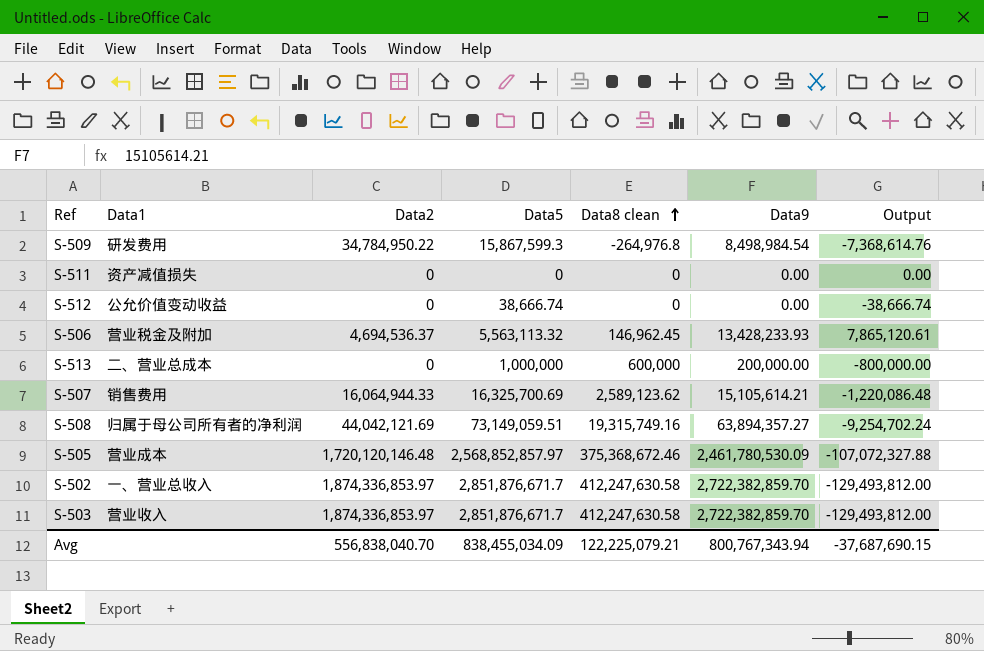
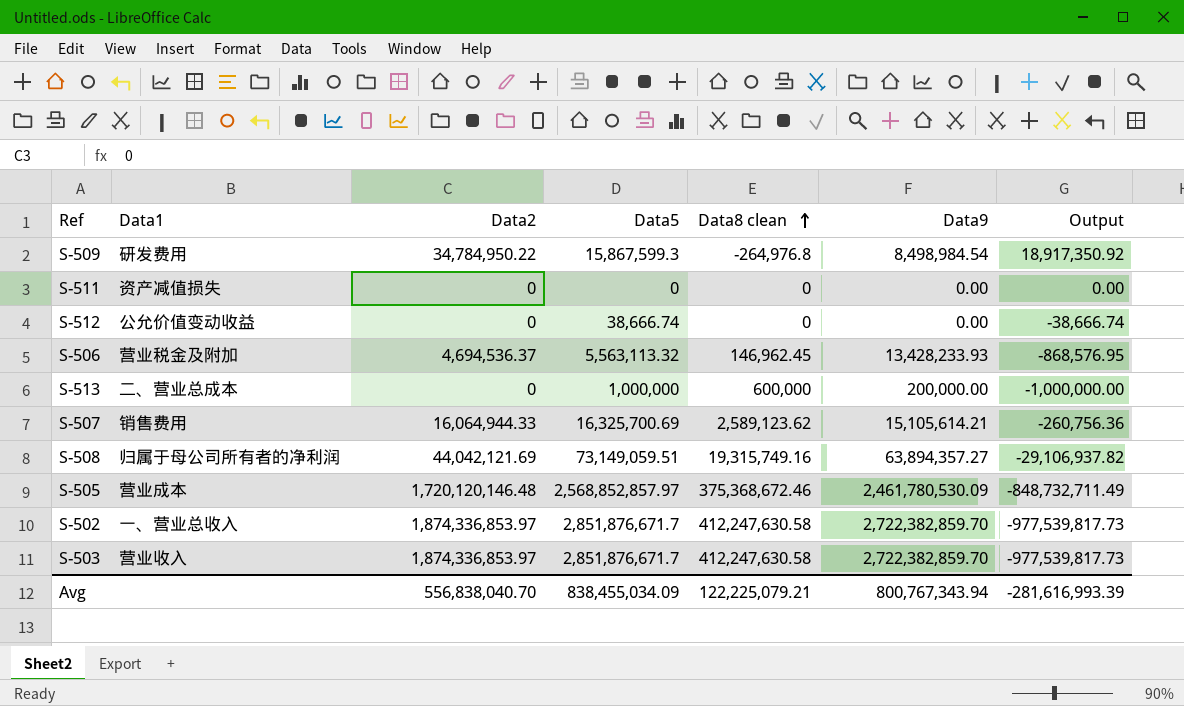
column Output | formula: [Data9] - [Data5] -> [Data2] - [Data5]
Avg | Output: -37,687,690.15 -> -281,616,993.39

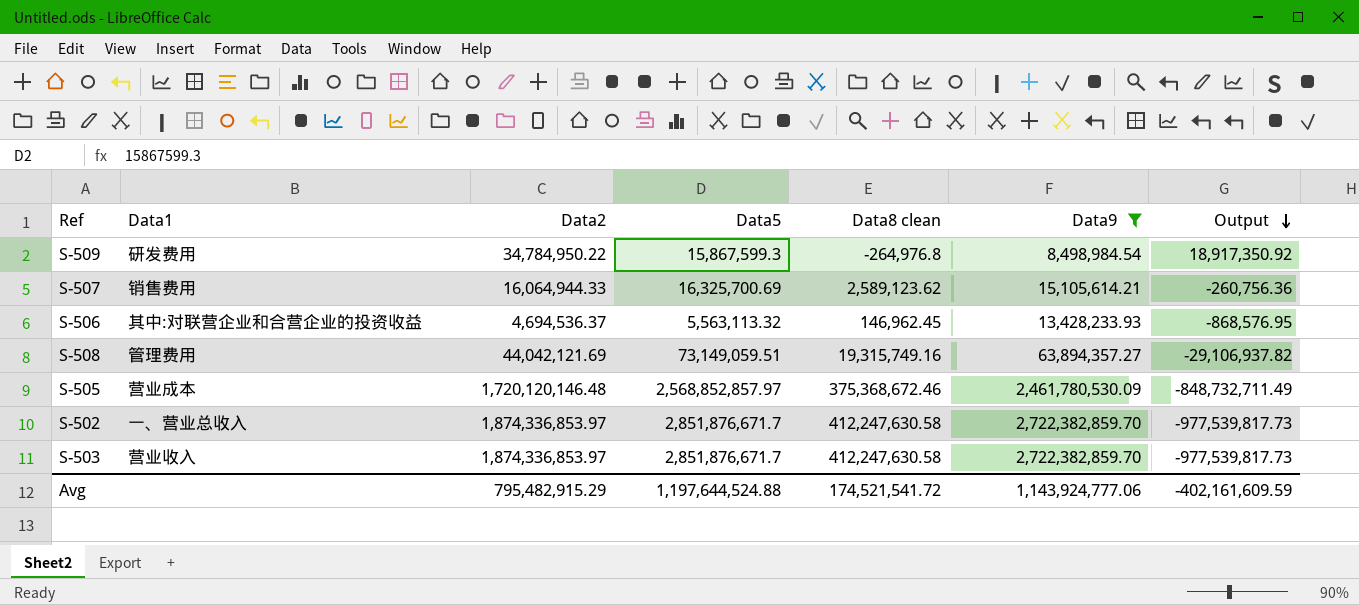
filter: none -> Data9 >= 8,498,984.54
row order: Data8 clean ascending -> Output descending
S-506 | Data1: 营业税金及附加 -> 其中:对联营企业和合营企业的投资收益
S-508 | Data1: 归属于母公司所有者的净利润 -> 管理费用
Avg | Data2: 556,838,040.70 -> 795,482,915.29
Avg | Data5: 838,455,034.09 -> 1,197,644,524.88
Avg | Data8 clean: 122,225,079.21 -> 174,521,541.72
Avg | Data9: 800,767,343.94 -> 1,143,924,777.06
Avg | Output: -281,616,993.39 -> -402,161,609.59

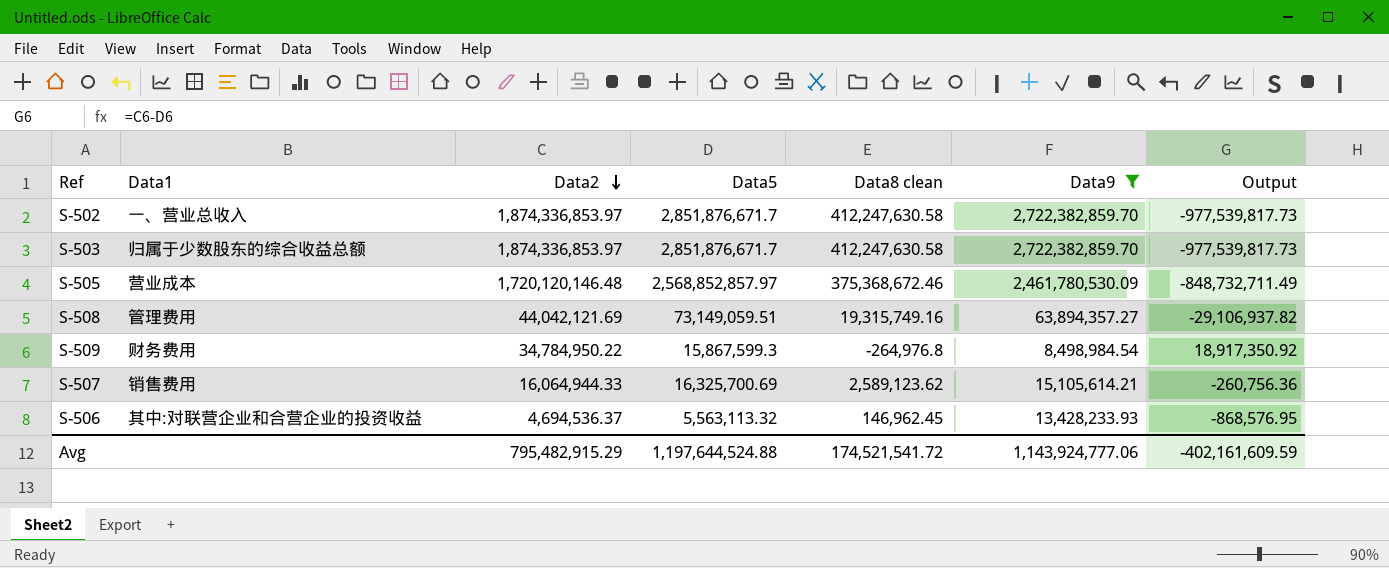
row order: Output descending -> Data2 descending
S-503 | Data1: 营业收入 -> 归属于少数股东的综合收益总额
S-509 | Data1: 研发费用 -> 财务费用

